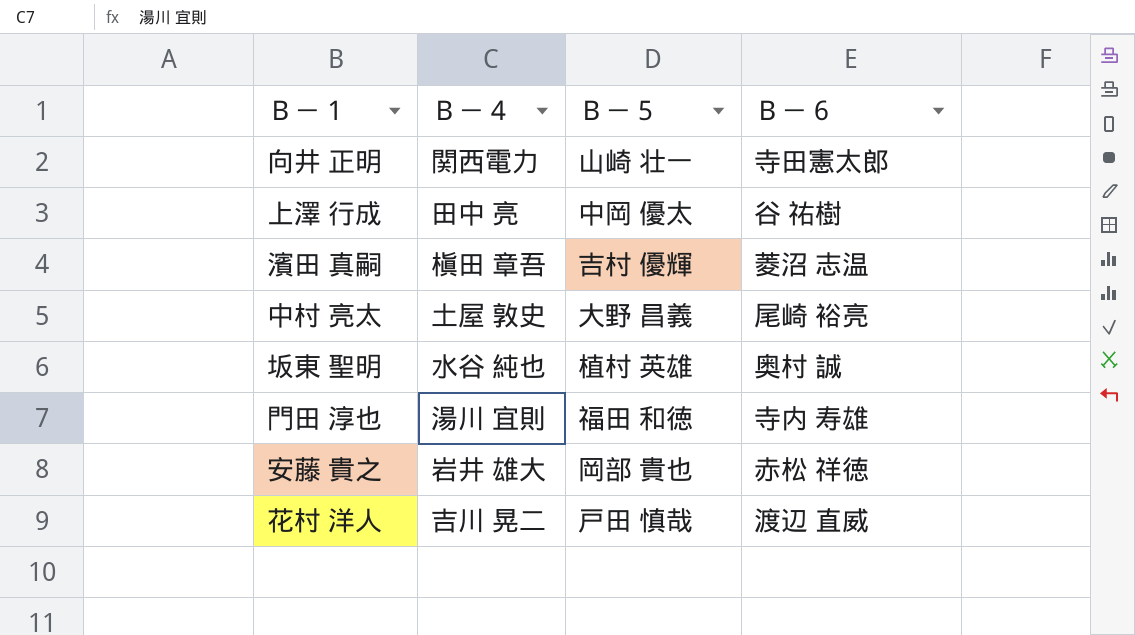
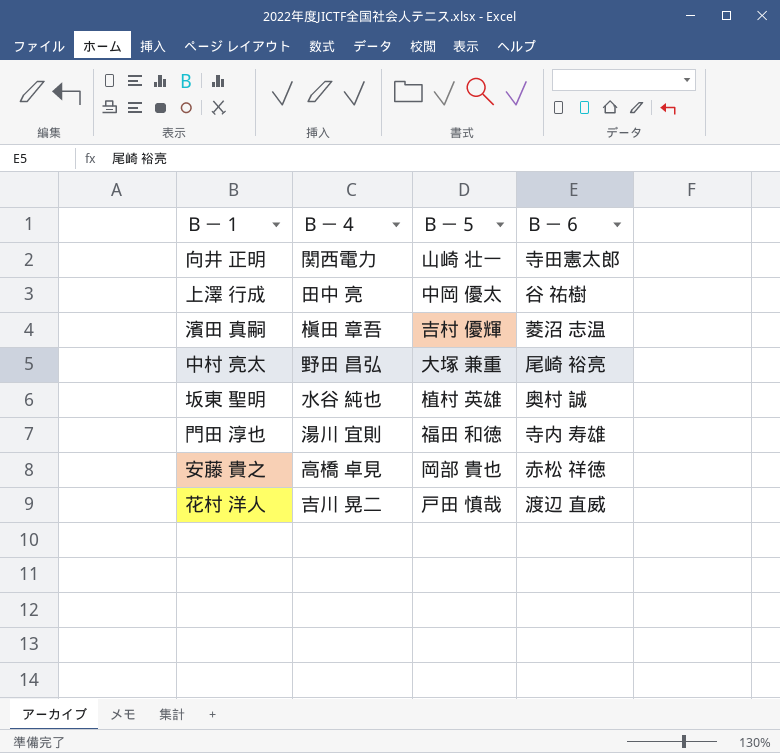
中村 亮太 | Ｂ－４: 土屋 敦史 -> 野田 昌弘
中村 亮太 | Ｂ－５: 大野 昌義 -> 大塚 兼重
安藤 貴之 | Ｂ－４: 岩井 雄大 -> 高橋 卓見

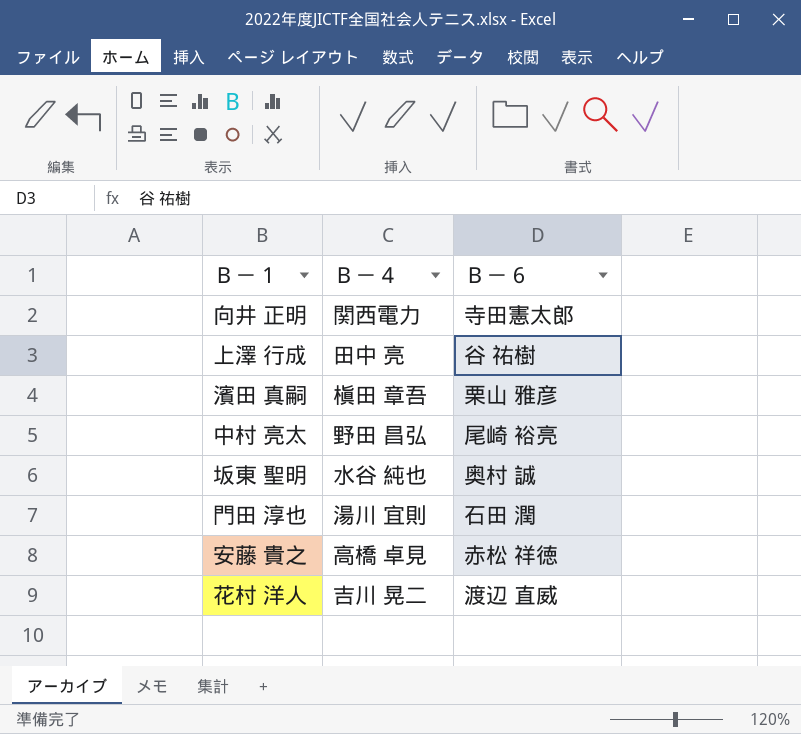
column Ｂ－５ | position: 3 -> none
濱田 真嗣 | Ｂ－６: 菱沼 志温 -> 栗山 雅彦
門田 淳也 | Ｂ－６: 寺内 寿雄 -> 石田 潤

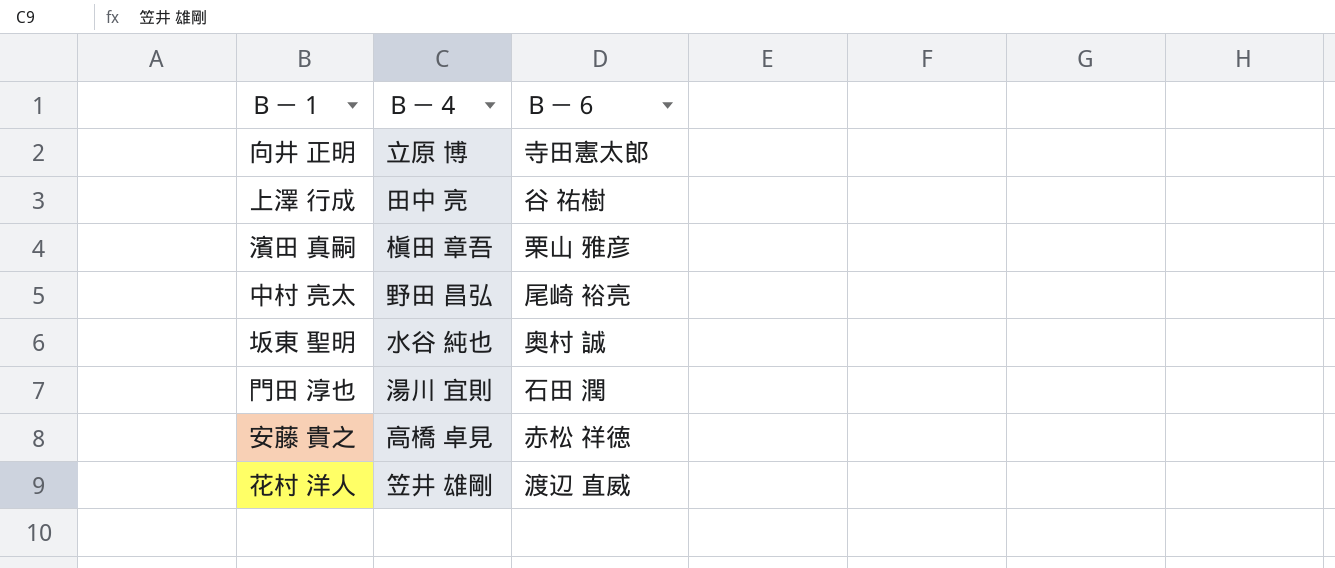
向井 正明 | Ｂ－４: 関西電力 -> 立原 博
花村 洋人 | Ｂ－４: 吉川 晃二 -> 笠井 雄剛

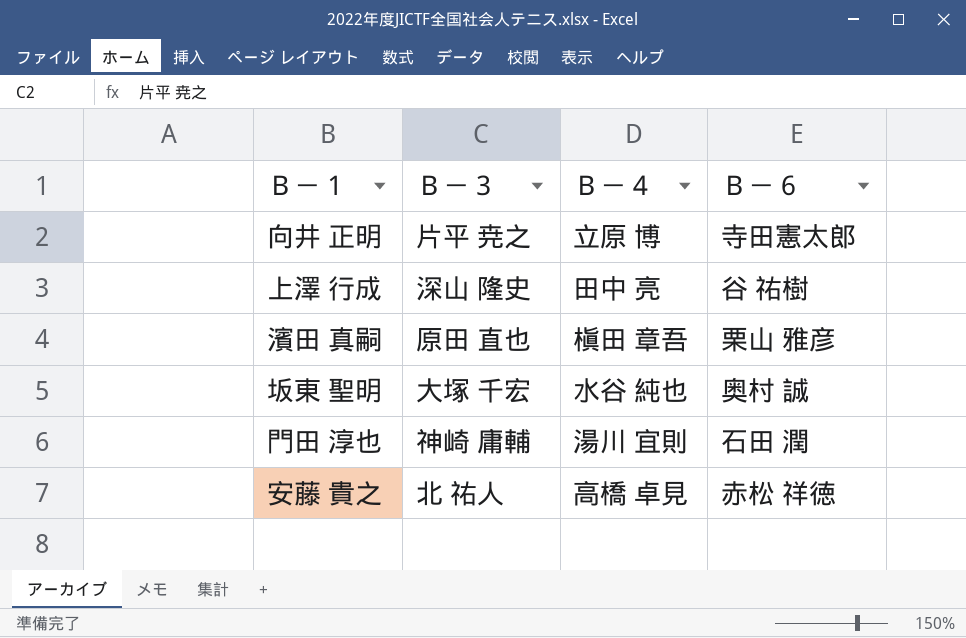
column Ｂ－３ | position: none -> 2
row 中村 亮太: 野田 昌弘 | 尾崎 裕亮 -> none
row 花村 洋人: 笠井 雄剛 | 渡辺 直威 -> none

